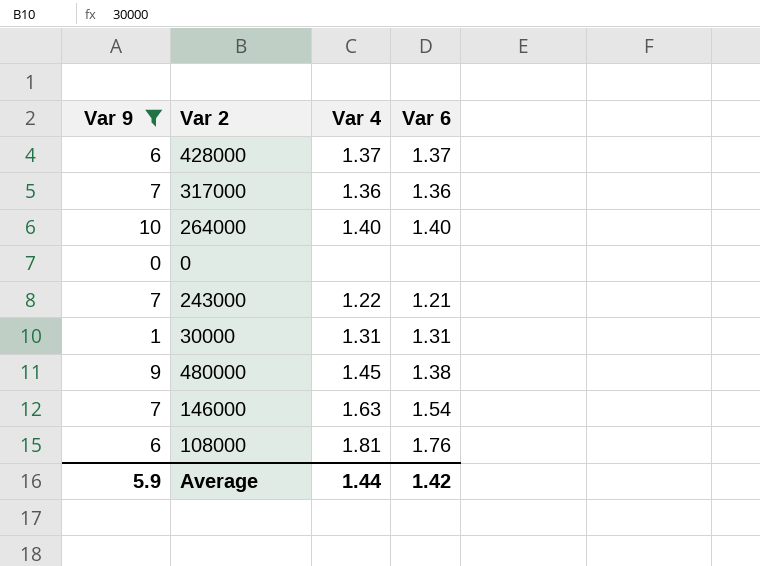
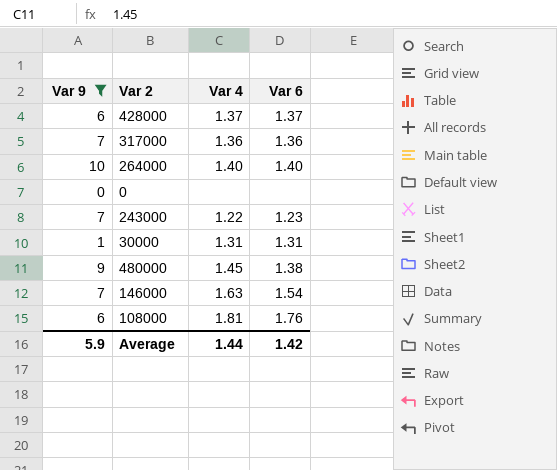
243000 | Var 6: 1.21 -> 1.23

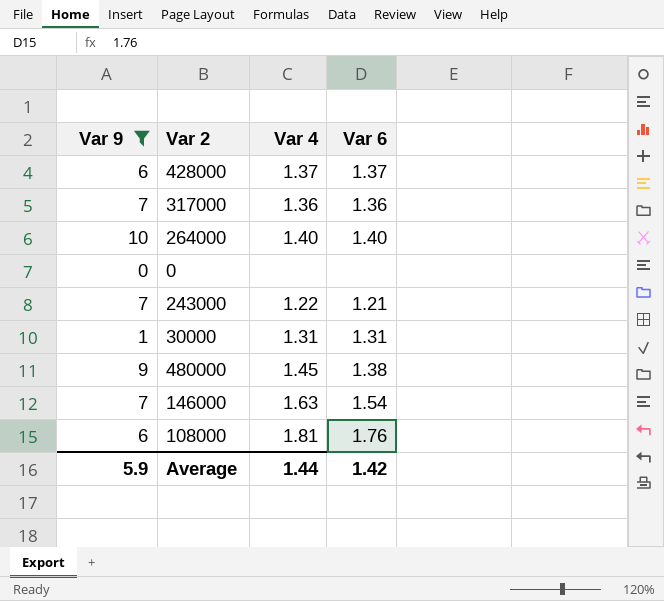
243000 | Var 6: 1.23 -> 1.21

